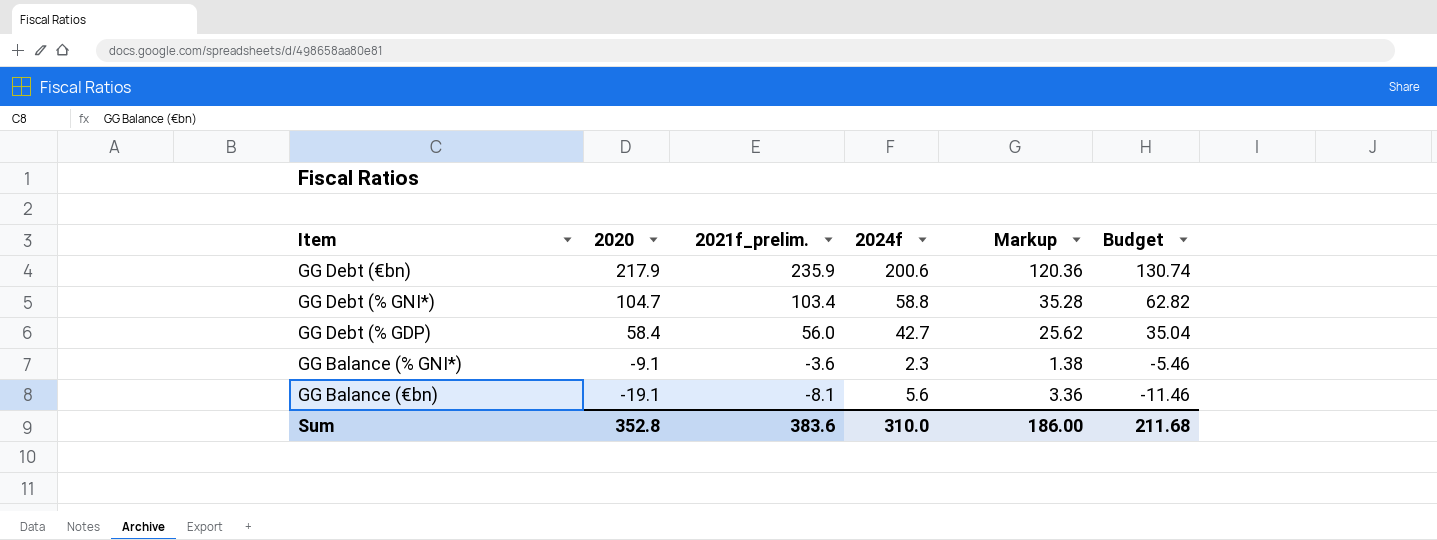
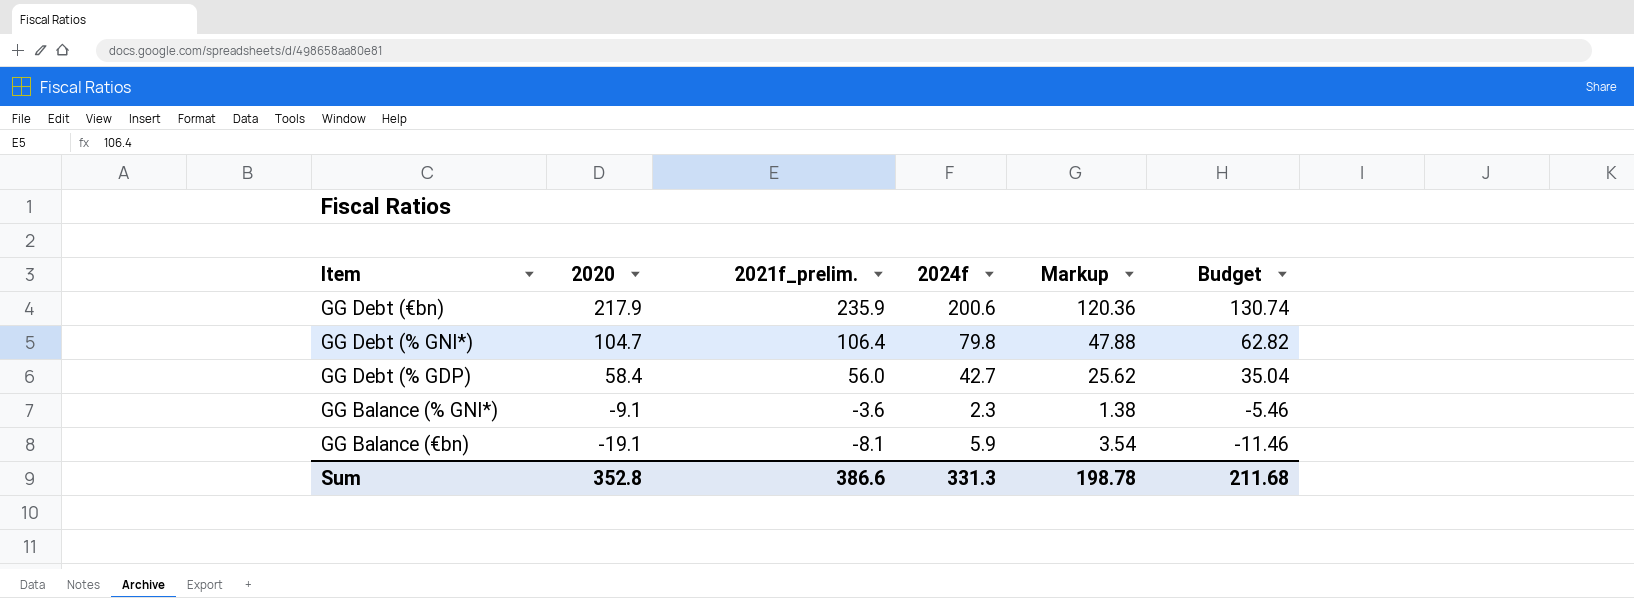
GG Debt (% GNI*) | 2021f_prelim.: 103.4 -> 106.4
GG Debt (% GNI*) | 2024f: 58.8 -> 79.8
GG Debt (% GNI*) | Markup: 35.28 -> 47.88
GG Balance (€bn) | 2024f: 5.6 -> 5.9
GG Balance (€bn) | Markup: 3.36 -> 3.54
Sum | 2021f_prelim.: 383.6 -> 386.6
Sum | 2024f: 310.0 -> 331.3
Sum | Markup: 186.00 -> 198.78

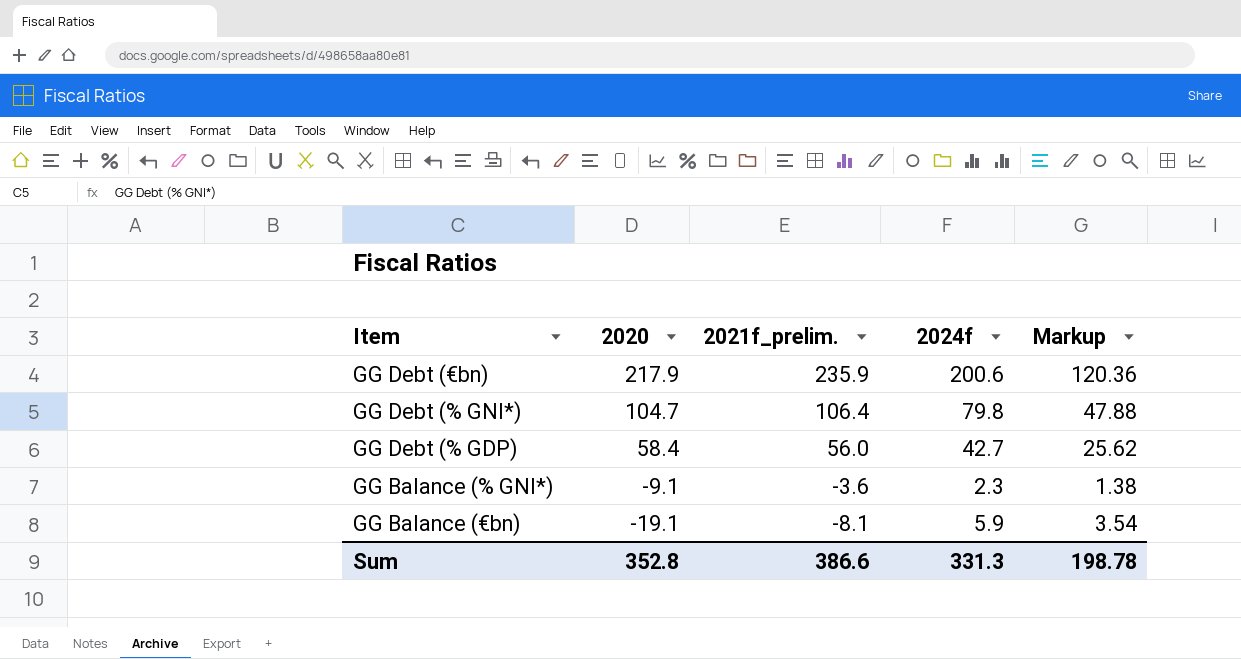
column Budget | formula: [2020] * 0.6 -> none

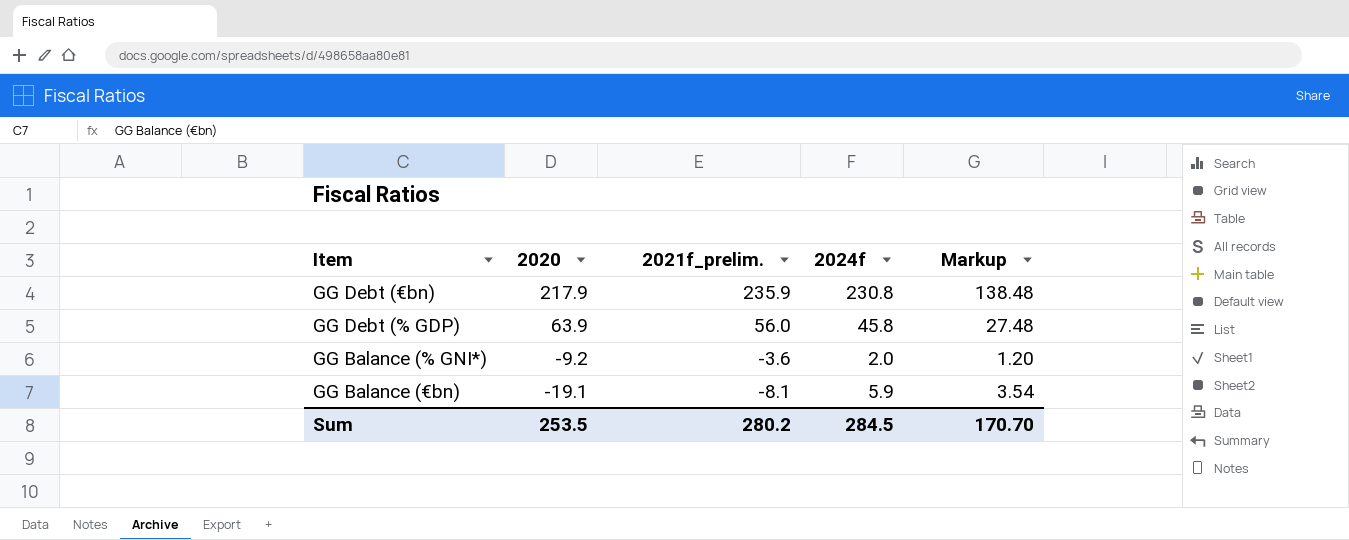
row GG Debt (% GNI*): 104.7 | 106.4 | 79.8 | 47.88 -> none
GG Debt (€bn) | 2024f: 200.6 -> 230.8
GG Debt (€bn) | Markup: 120.36 -> 138.48
GG Debt (% GDP) | 2020: 58.4 -> 63.9
GG Debt (% GDP) | 2024f: 42.7 -> 45.8
GG Debt (% GDP) | Markup: 25.62 -> 27.48
GG Balance (% GNI*) | 2020: -9.1 -> -9.2
GG Balance (% GNI*) | 2024f: 2.3 -> 2.0
GG Balance (% GNI*) | Markup: 1.38 -> 1.20
Sum | 2020: 352.8 -> 253.5
Sum | 2021f_prelim.: 386.6 -> 280.2
Sum | 2024f: 331.3 -> 284.5
Sum | Markup: 198.78 -> 170.70

